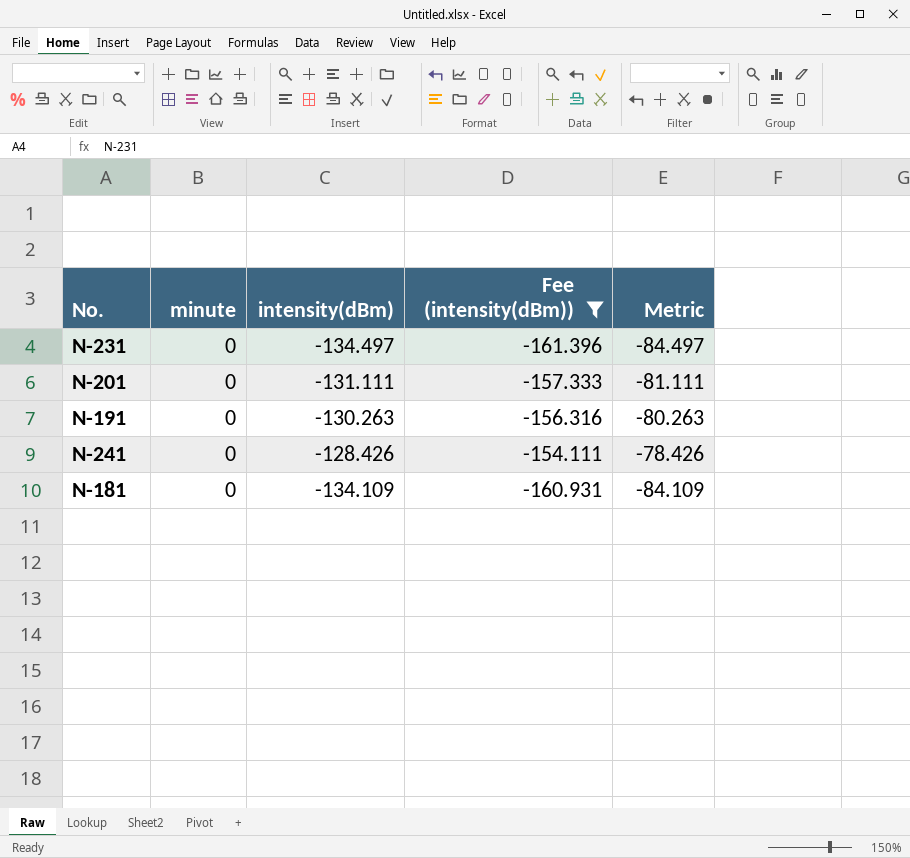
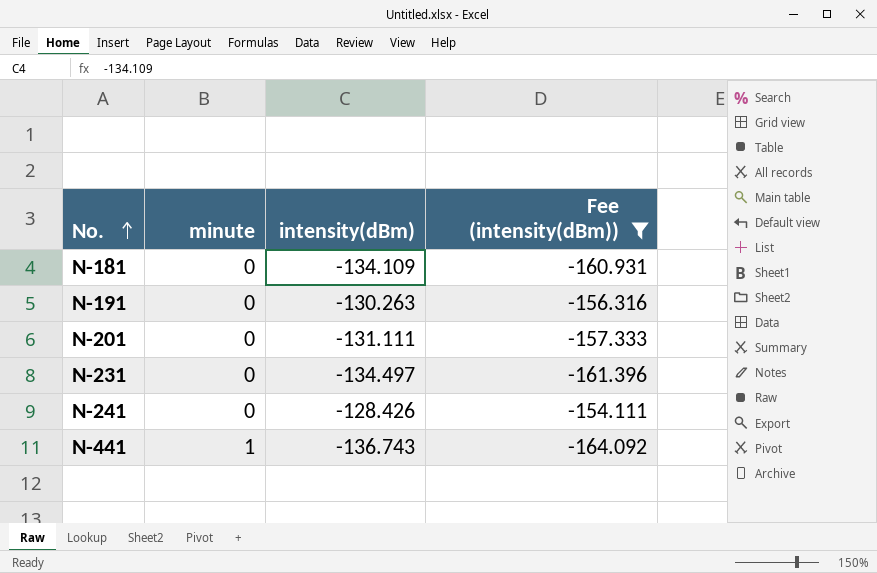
row order: none -> No. ascending
column Metric | formula: [intensity(dBm)] + 50 -> none
row N-441: none -> 1 | -136.743 | -164.092

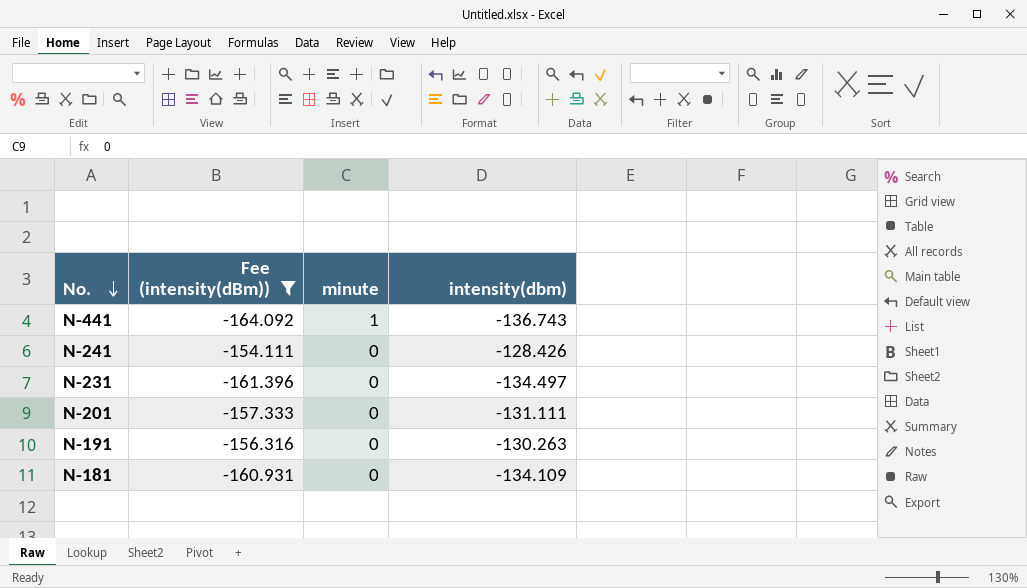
row order: No. ascending -> No. descending
column Fee (intensity(dBm)) | position: 4 -> 2
column name: intensity(dBm) -> intensity(dbm)

